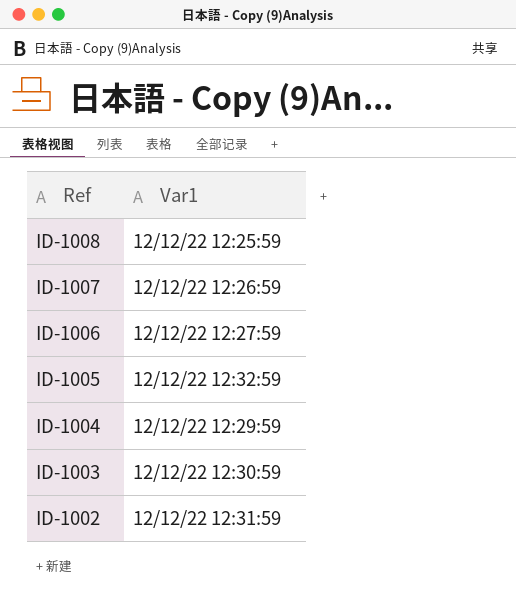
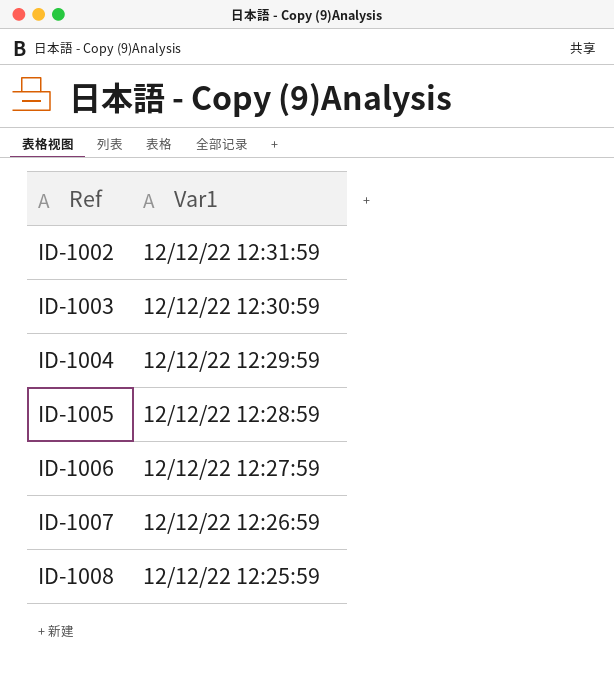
row order: Ref descending -> Ref ascending
ID-1005 | Var1: 12/12/22 12:32:59 -> 12/12/22 12:28:59

